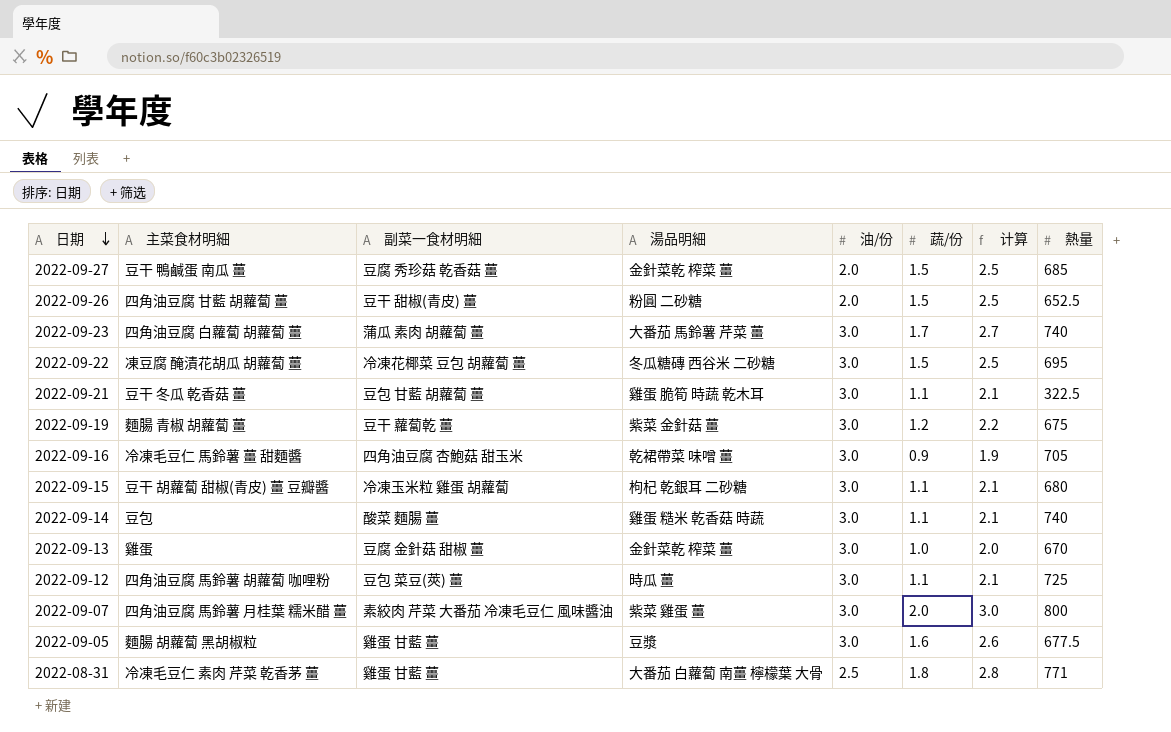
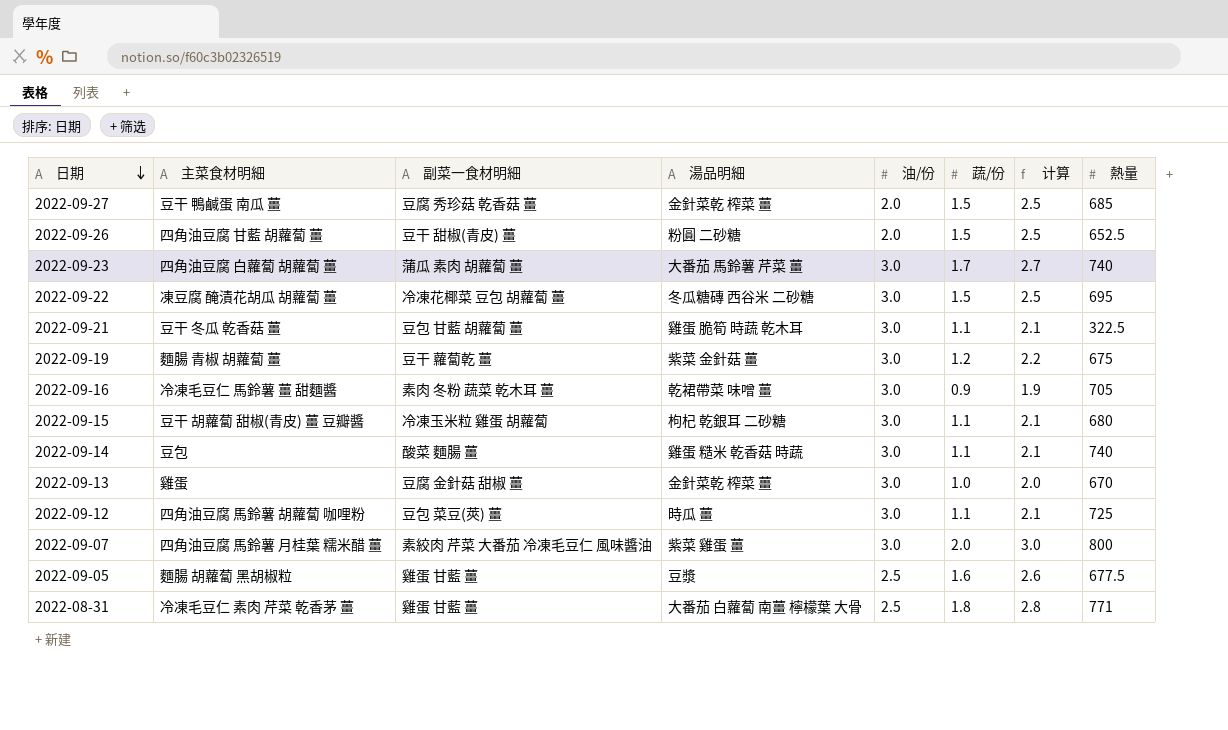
2022-09-16 | 副菜一食材明細: 四角油豆腐 杏鮑菇 甜玉米 -> 素肉 冬粉 蔬菜 乾木耳 薑
2022-09-05 | 油/份: 3.0 -> 2.5

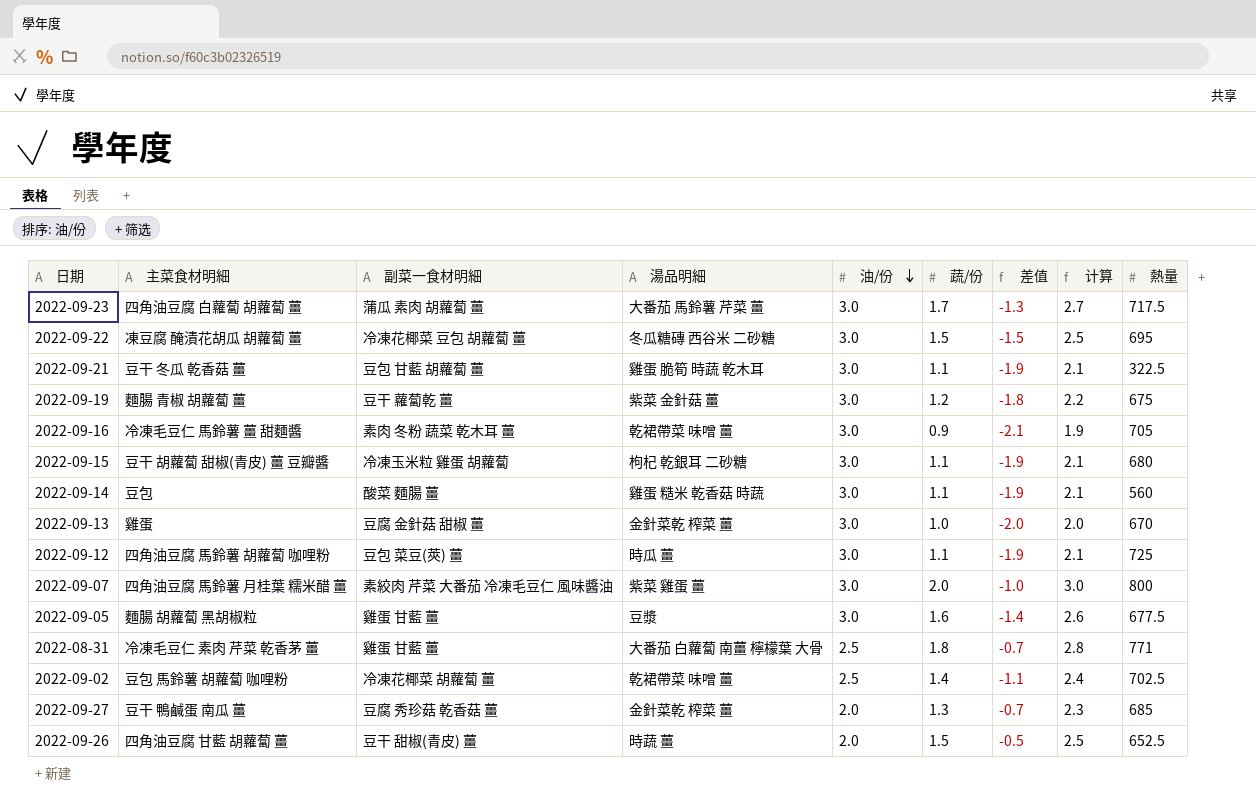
row order: 日期 descending -> 油/份 descending
column 差值 | formula: none -> [蔬/份] - [油/份]
2022-09-23 | 熱量: 740 -> 717.5
2022-09-14 | 熱量: 740 -> 560
2022-09-05 | 油/份: 2.5 -> 3.0
row 2022-09-02: none -> 豆包 馬鈴薯 胡蘿蔔 咖哩粉 | 冷凍花椰菜 胡蘿蔔 薑 | 乾裙帶菜 味噌 薑 | 2.5 | 1.4 | -1.1 | 2.4 | 702.5
2022-09-27 | 蔬/份: 1.5 -> 1.3
2022-09-27 | 计算: 2.5 -> 2.3
2022-09-26 | 湯品明細: 粉圓 二砂糖 -> 時蔬 薑

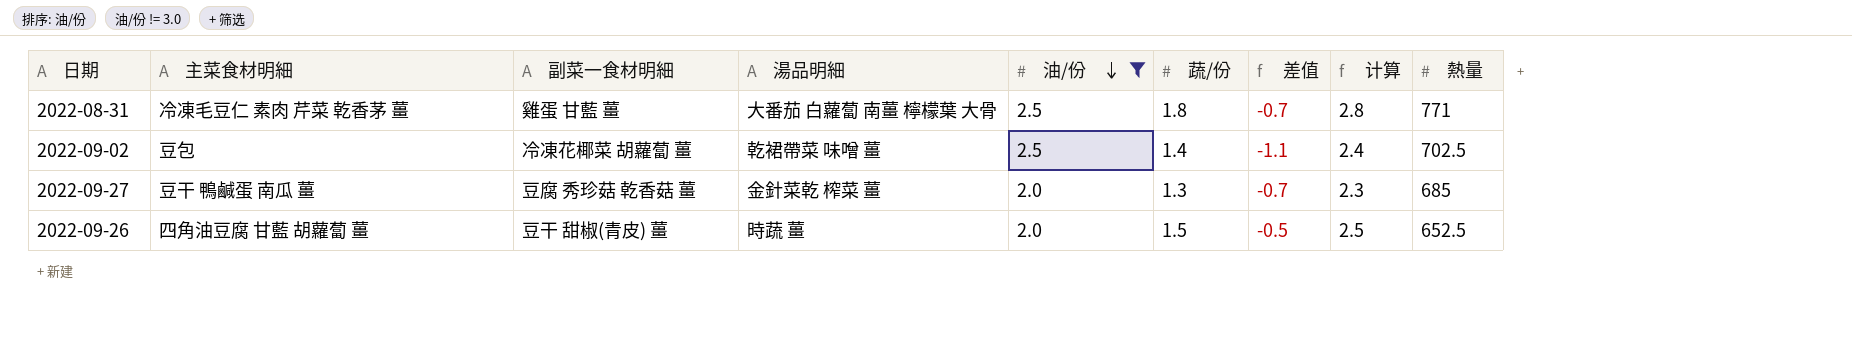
filter: none -> 油/份 != 3.0
2022-09-02 | 主菜食材明細: 豆包 馬鈴薯 胡蘿蔔 咖哩粉 -> 豆包

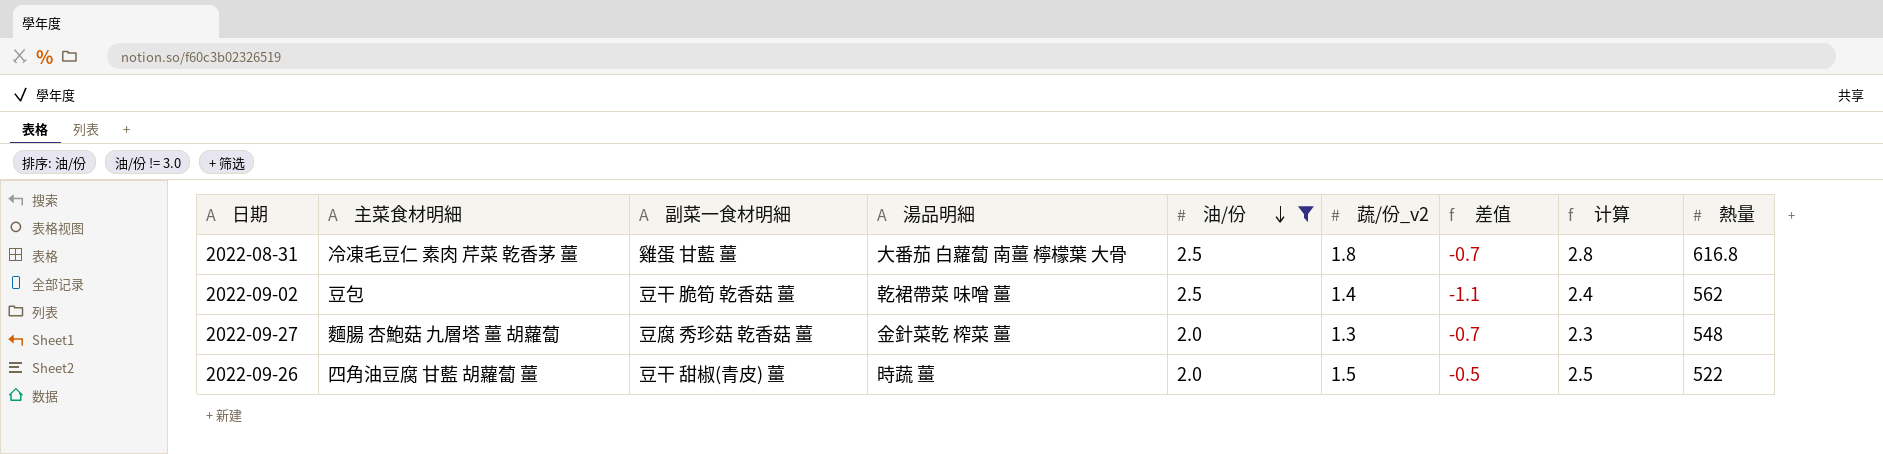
column name: 蔬/份 -> 蔬/份_v2
2022-08-31 | 熱量: 771 -> 616.8
2022-09-02 | 副菜一食材明細: 冷凍花椰菜 胡蘿蔔 薑 -> 豆干 脆筍 乾香菇 薑
2022-09-02 | 熱量: 702.5 -> 562
2022-09-27 | 主菜食材明細: 豆干 鴨鹹蛋 南瓜 薑 -> 麵腸 杏鮑菇 九層塔 薑 胡蘿蔔
2022-09-27 | 熱量: 685 -> 548
2022-09-26 | 熱量: 652.5 -> 522

